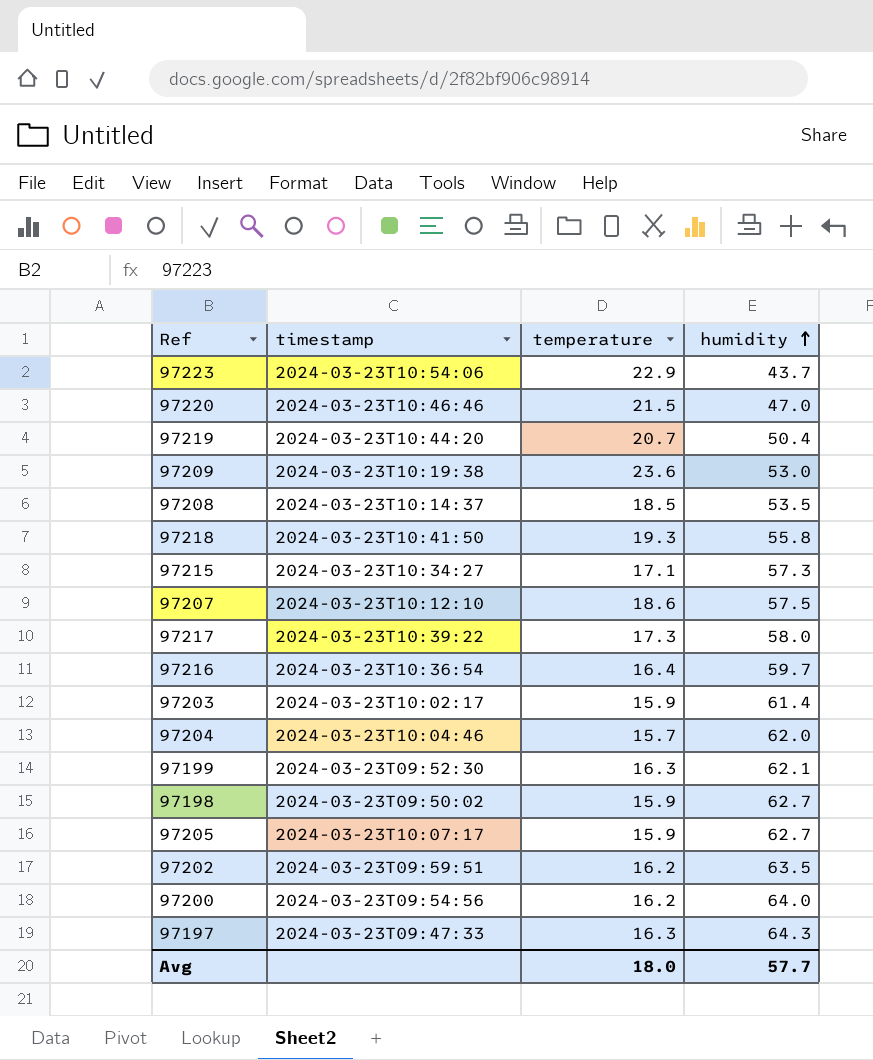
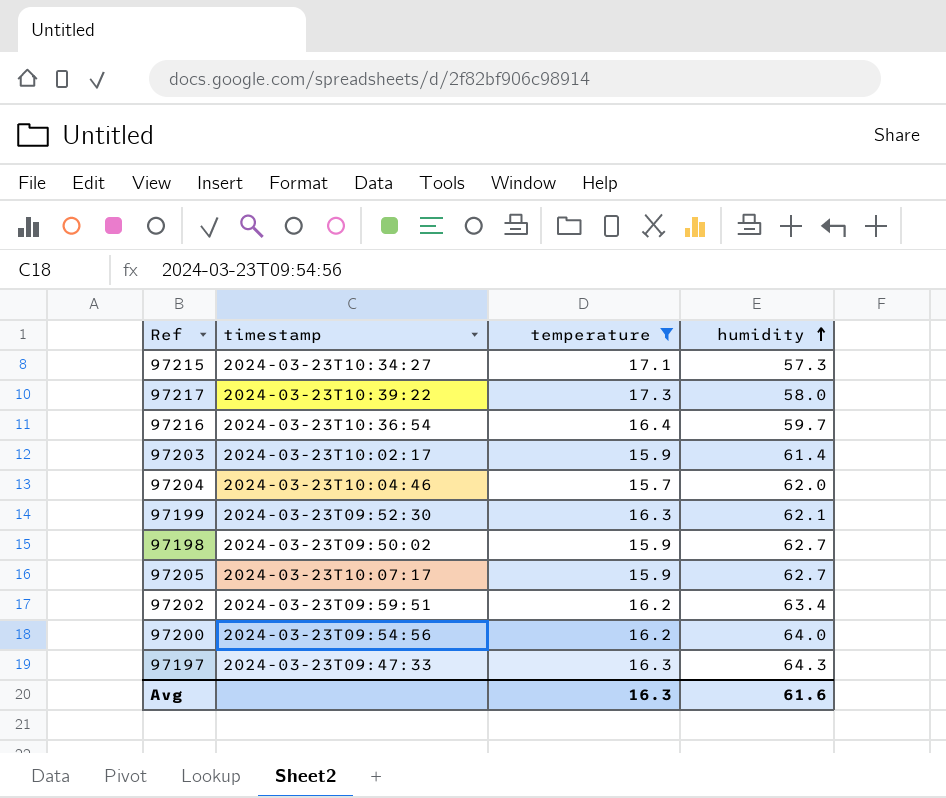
filter: none -> temperature <= 17.3
97202 | humidity: 63.5 -> 63.4
Avg | temperature: 18.0 -> 16.3
Avg | humidity: 57.7 -> 61.6

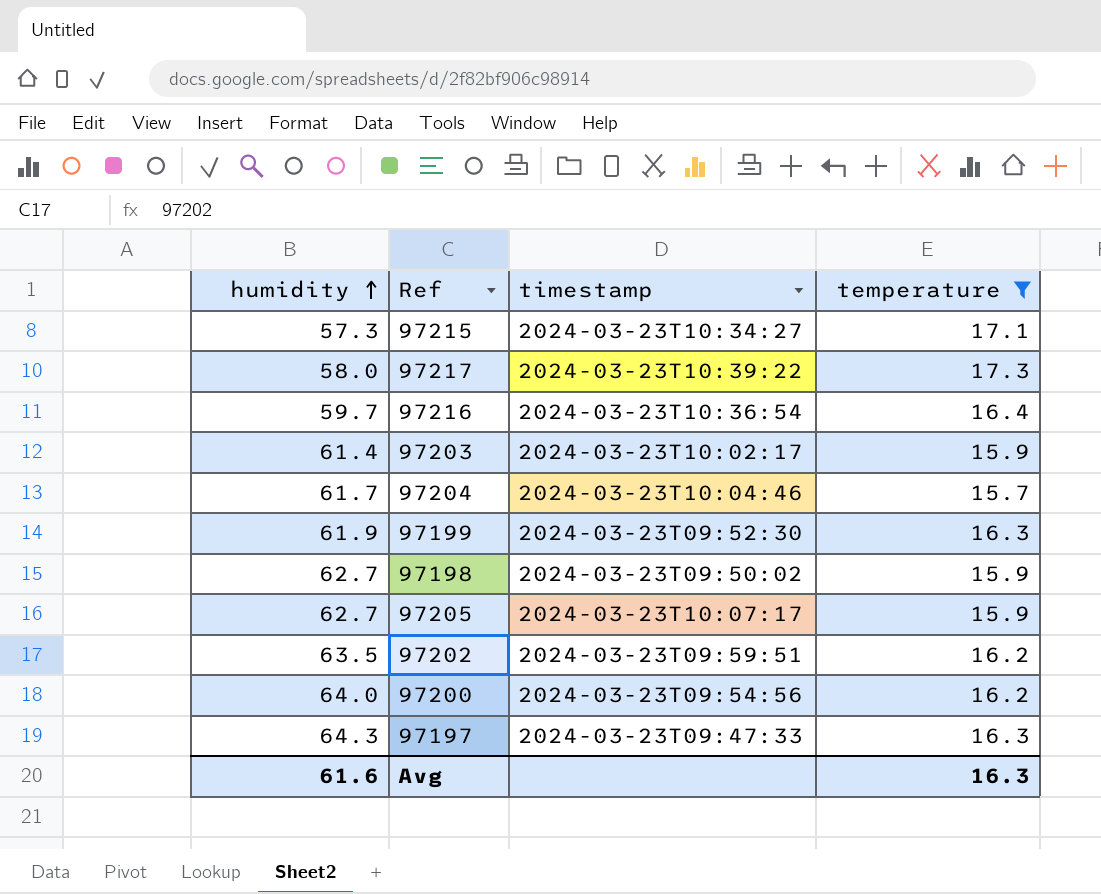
column humidity | position: 4 -> 1
97204 | humidity: 62.0 -> 61.7
97199 | humidity: 62.1 -> 61.9
97202 | humidity: 63.4 -> 63.5

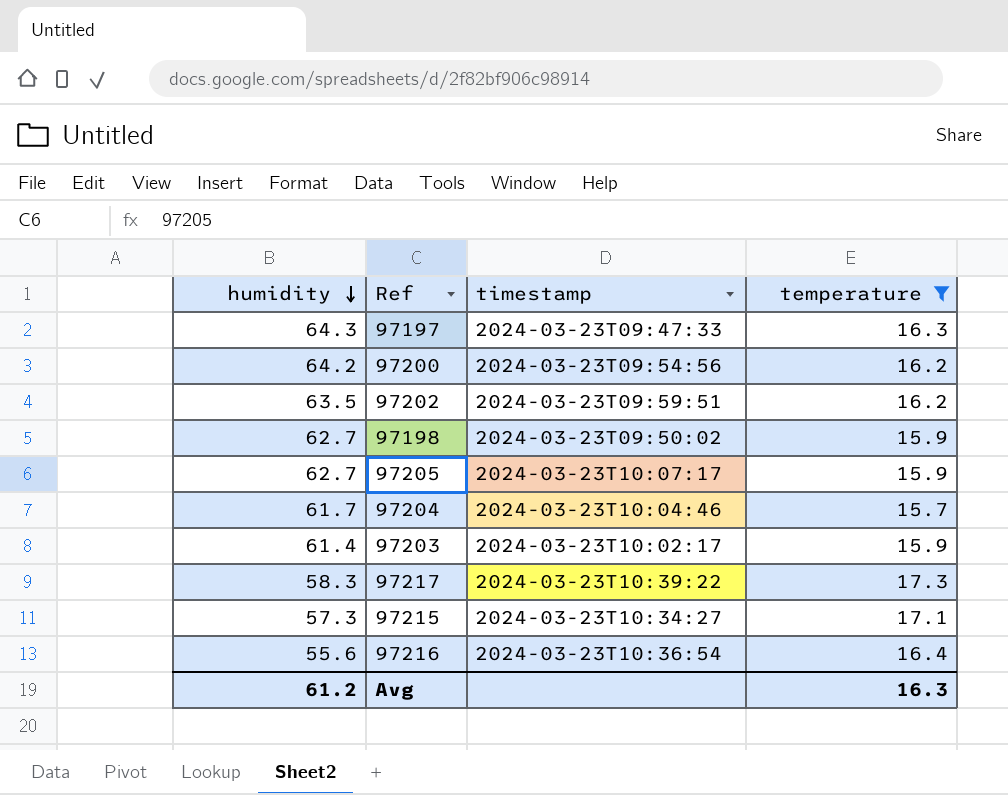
row order: humidity ascending -> humidity descending
row 97199: 61.9 | 2024-03-23T09:52:30 | 16.3 -> none
97200 | humidity: 64.0 -> 64.2
97217 | humidity: 58.0 -> 58.3
97216 | humidity: 59.7 -> 55.6
Avg | humidity: 61.6 -> 61.2

